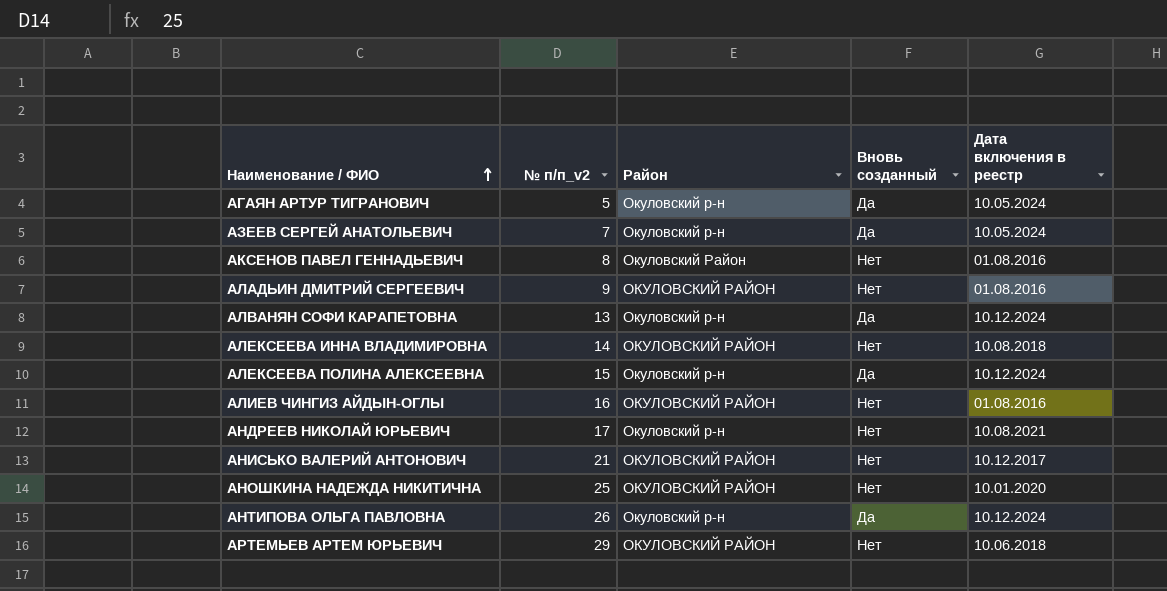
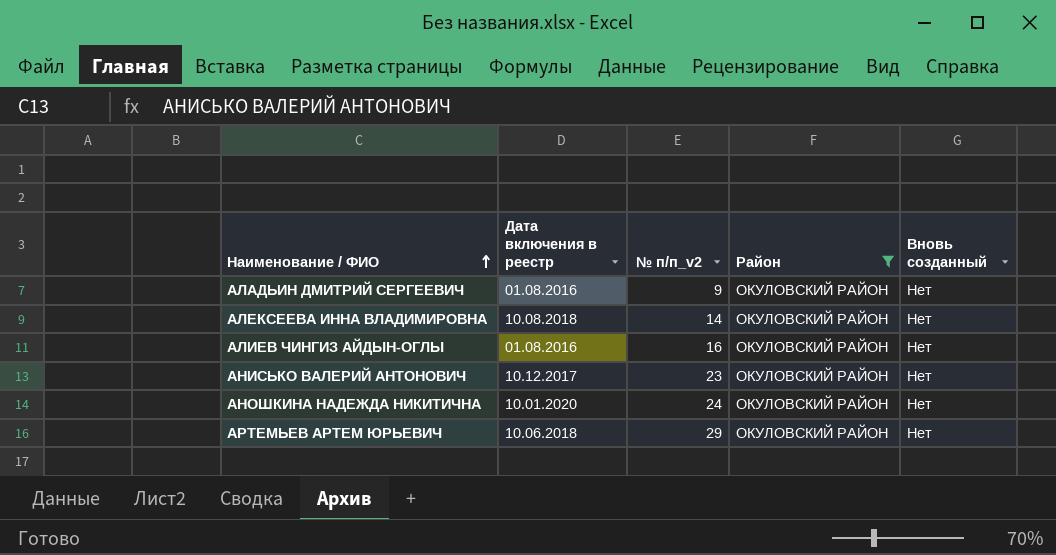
filter: none -> Район = ОКУЛОВСКИЙ РАЙОН
column Дата включения в реестр | position: 5 -> 2
АНИСЬКО ВАЛЕРИЙ АНТОНОВИЧ | № п/п_v2: 21 -> 23
АНОШКИНА НАДЕЖДА НИКИТИЧНА | № п/п_v2: 25 -> 24

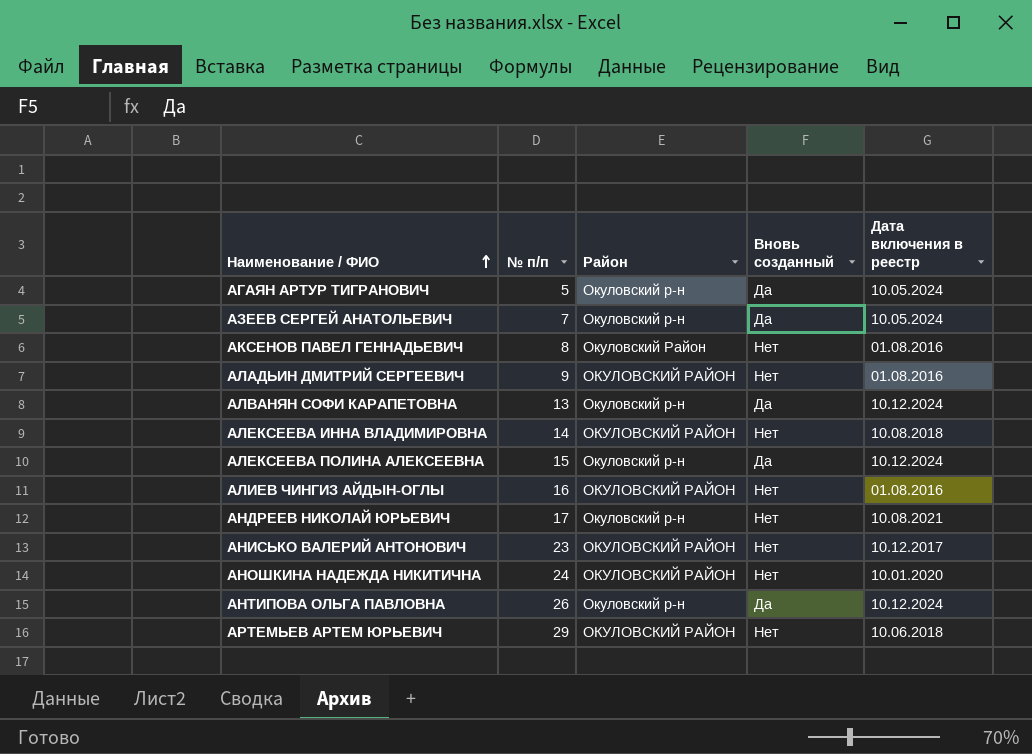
filter: Район = ОКУЛОВСКИЙ РАЙОН -> none
column name: № п/п_v2 -> № п/п
column Дата включения в реестр | position: 2 -> 5

